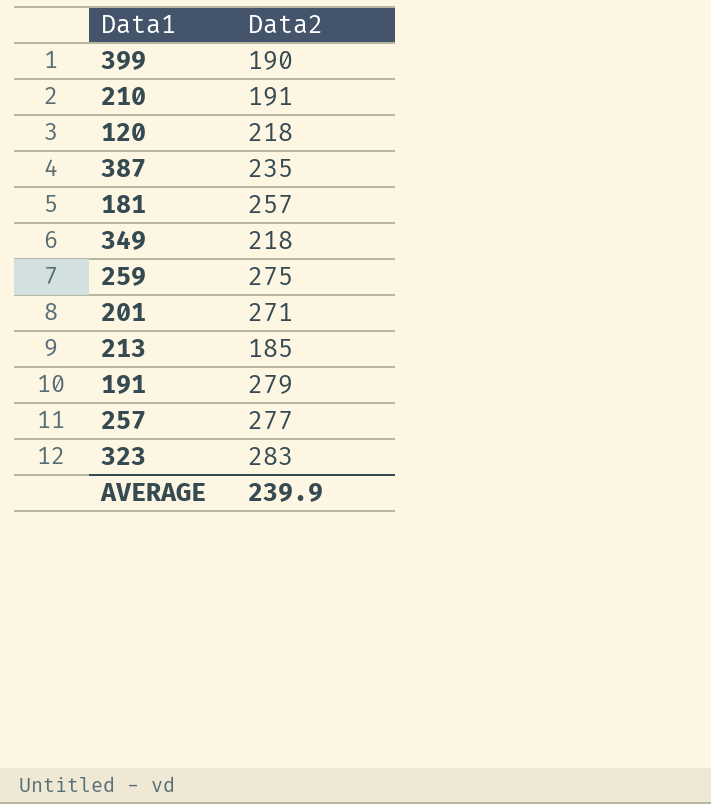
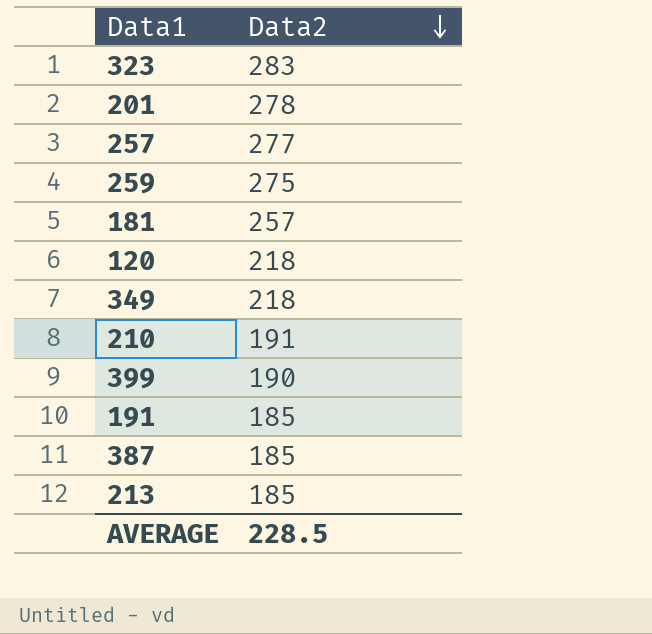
row order: none -> Data2 descending
201 | Data2: 271 -> 278
191 | Data2: 279 -> 185
387 | Data2: 235 -> 185
AVERAGE | Data2: 239.9 -> 228.5

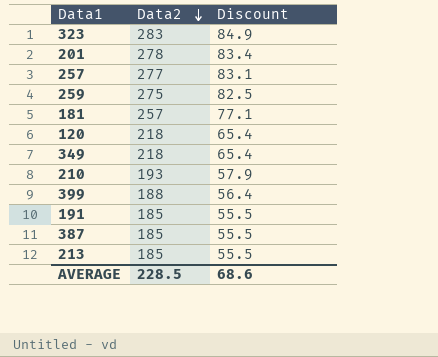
column Discount | formula: none -> [Data2] * 0.3
210 | Data2: 191 -> 193
399 | Data2: 190 -> 188

